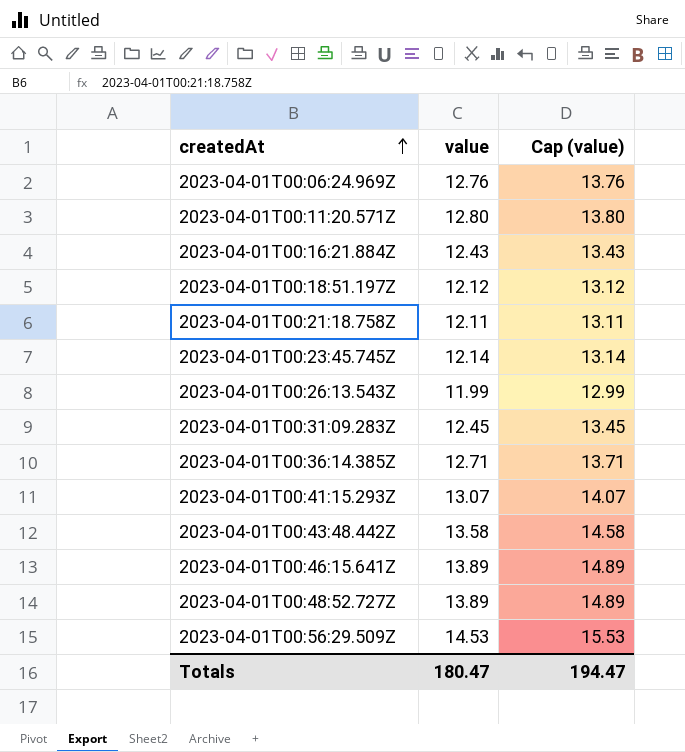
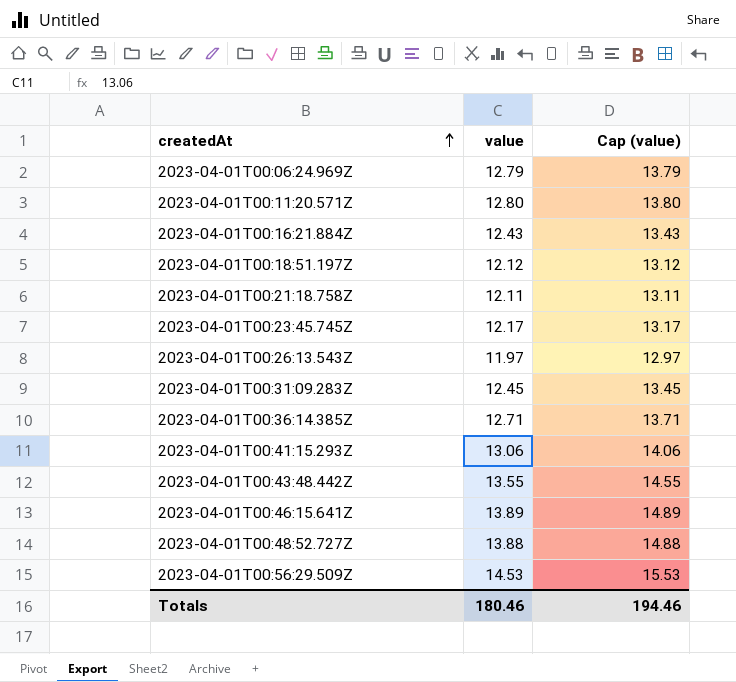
2023-04-01T00:06:24.969Z | value: 12.76 -> 12.79
2023-04-01T00:06:24.969Z | Cap (value): 13.76 -> 13.79
2023-04-01T00:23:45.745Z | value: 12.14 -> 12.17
2023-04-01T00:23:45.745Z | Cap (value): 13.14 -> 13.17
2023-04-01T00:26:13.543Z | value: 11.99 -> 11.97
2023-04-01T00:26:13.543Z | Cap (value): 12.99 -> 12.97
2023-04-01T00:41:15.293Z | value: 13.07 -> 13.06
2023-04-01T00:41:15.293Z | Cap (value): 14.07 -> 14.06
2023-04-01T00:43:48.442Z | value: 13.58 -> 13.55
2023-04-01T00:43:48.442Z | Cap (value): 14.58 -> 14.55
2023-04-01T00:48:52.727Z | value: 13.89 -> 13.88
2023-04-01T00:48:52.727Z | Cap (value): 14.89 -> 14.88
Totals | value: 180.47 -> 180.46
Totals | Cap (value): 194.47 -> 194.46

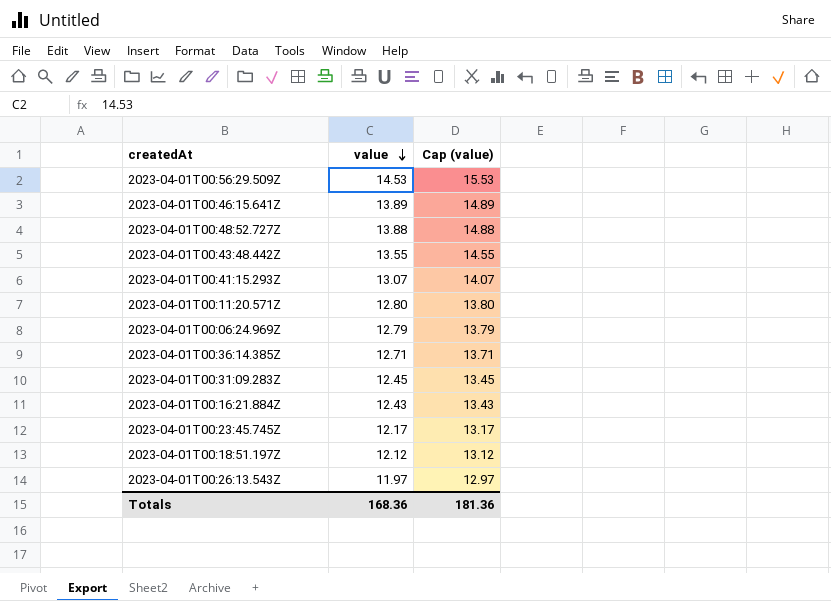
row order: createdAt ascending -> value descending
row 2023-04-01T00:21:18.758Z: 12.11 | 13.11 -> none
2023-04-01T00:41:15.293Z | value: 13.06 -> 13.07
2023-04-01T00:41:15.293Z | Cap (value): 14.06 -> 14.07
Totals | value: 180.46 -> 168.36
Totals | Cap (value): 194.46 -> 181.36

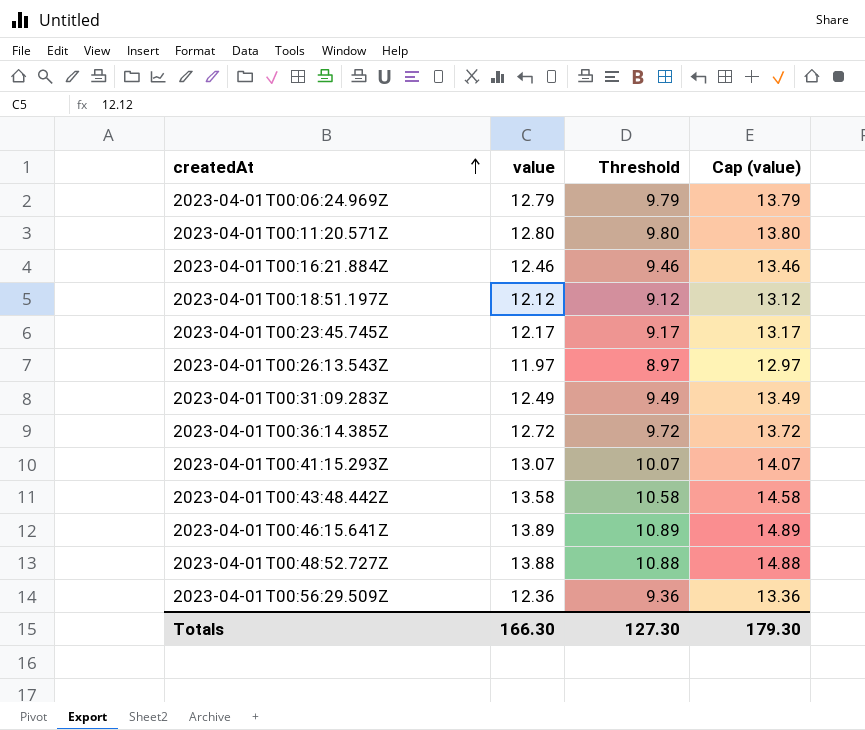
row order: value descending -> createdAt ascending
column Threshold | formula: none -> [value] - 3
2023-04-01T00:16:21.884Z | value: 12.43 -> 12.46
2023-04-01T00:16:21.884Z | Cap (value): 13.43 -> 13.46
2023-04-01T00:31:09.283Z | value: 12.45 -> 12.49
2023-04-01T00:31:09.283Z | Cap (value): 13.45 -> 13.49
2023-04-01T00:36:14.385Z | value: 12.71 -> 12.72
2023-04-01T00:36:14.385Z | Cap (value): 13.71 -> 13.72
2023-04-01T00:43:48.442Z | value: 13.55 -> 13.58
2023-04-01T00:43:48.442Z | Cap (value): 14.55 -> 14.58
2023-04-01T00:56:29.509Z | value: 14.53 -> 12.36
2023-04-01T00:56:29.509Z | Cap (value): 15.53 -> 13.36
Totals | value: 168.36 -> 166.30
Totals | Cap (value): 181.36 -> 179.30

